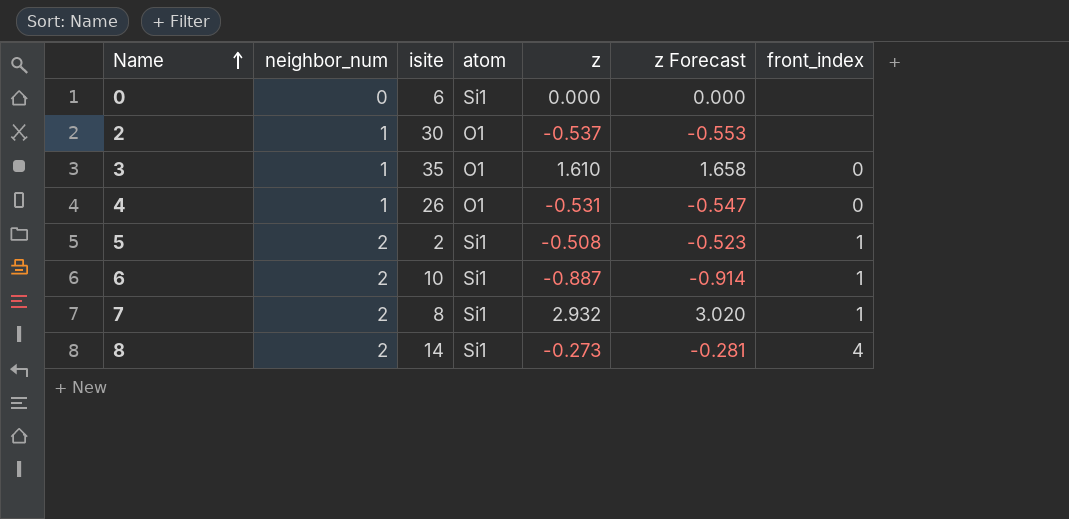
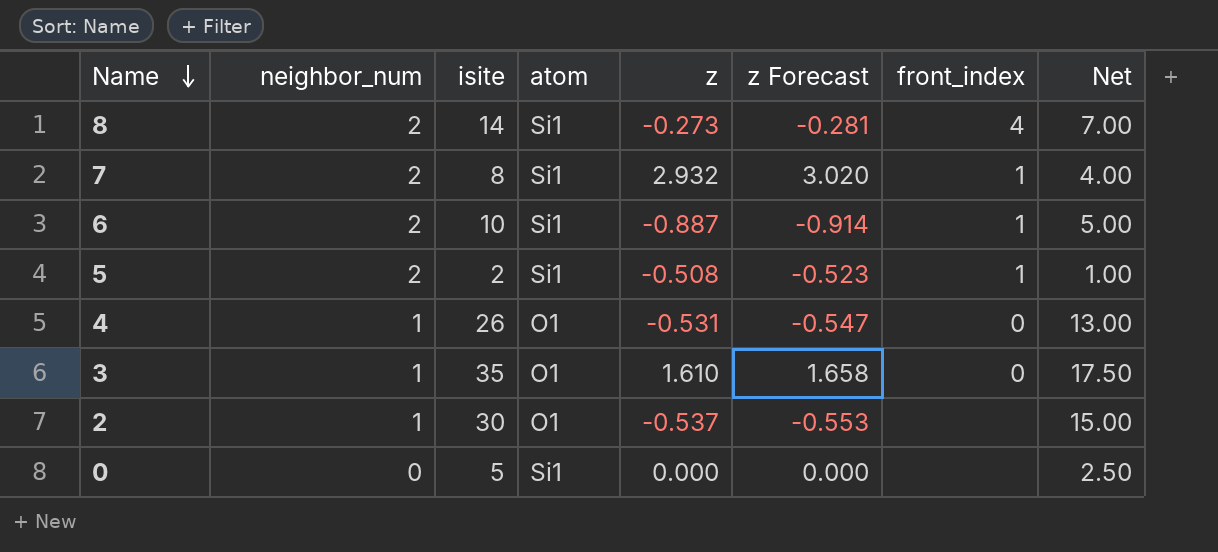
row order: Name ascending -> Name descending
column Net | formula: none -> [isite] * 0.5
0 | isite: 6 -> 5

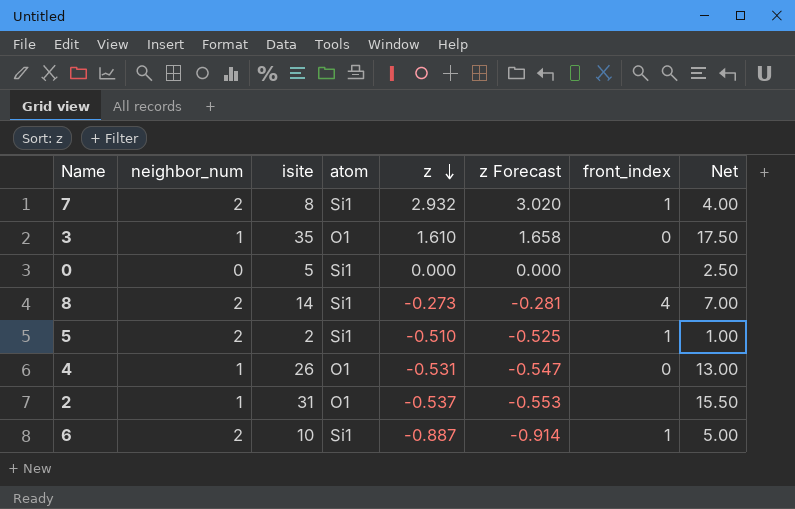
row order: Name descending -> z descending
5 | z: -0.508 -> -0.510
5 | z Forecast: -0.523 -> -0.525
2 | isite: 30 -> 31
2 | Net: 15.00 -> 15.50

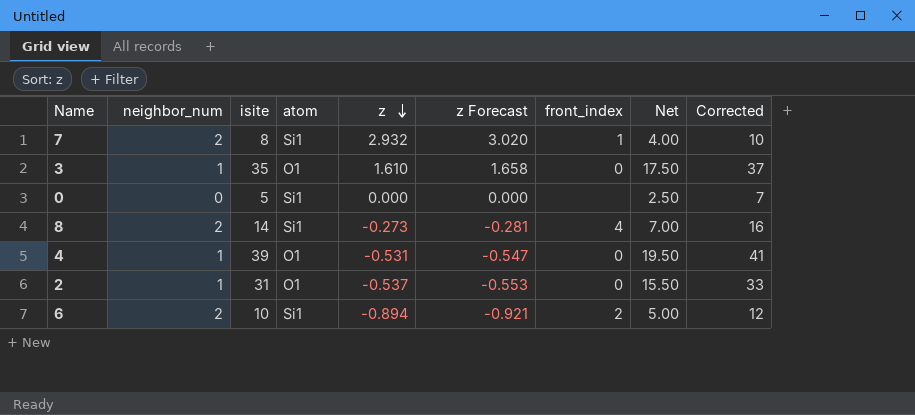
column Corrected | formula: none -> [isite] + 2
row 5: 2 | 2 | Si1 | -0.510 | -0.525 | 1 | 1.00 -> none
4 | isite: 26 -> 39
4 | Net: 13.00 -> 19.50
2 | front_index: none -> 0
6 | z: -0.887 -> -0.894
6 | z Forecast: -0.914 -> -0.921
6 | front_index: 1 -> 2

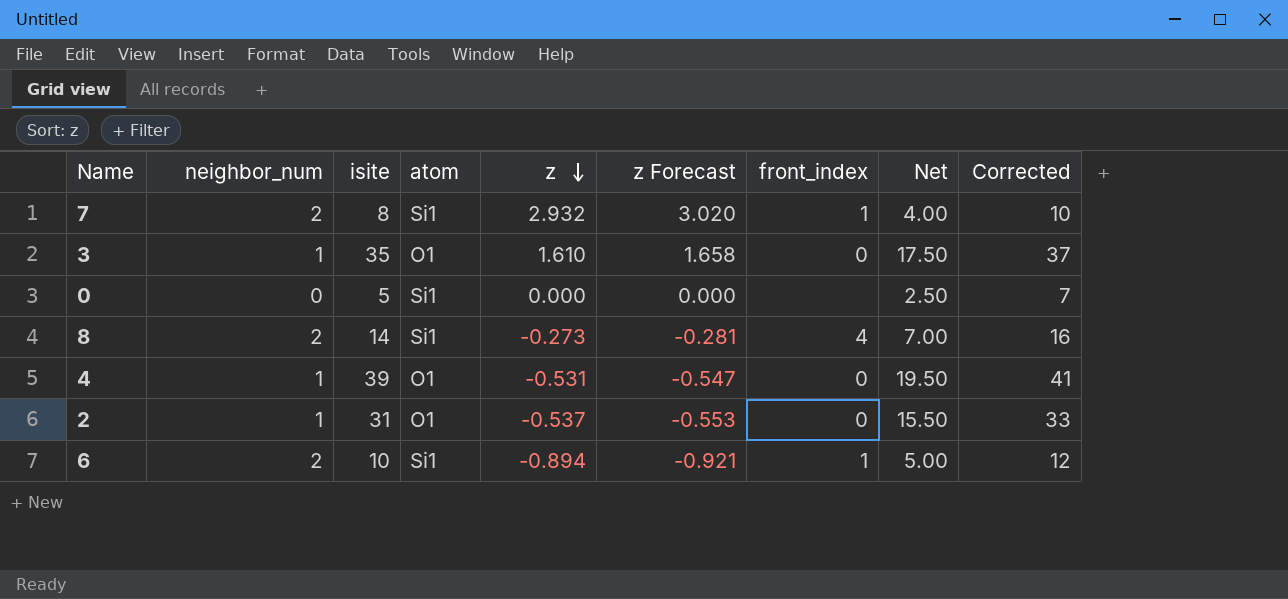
6 | front_index: 2 -> 1

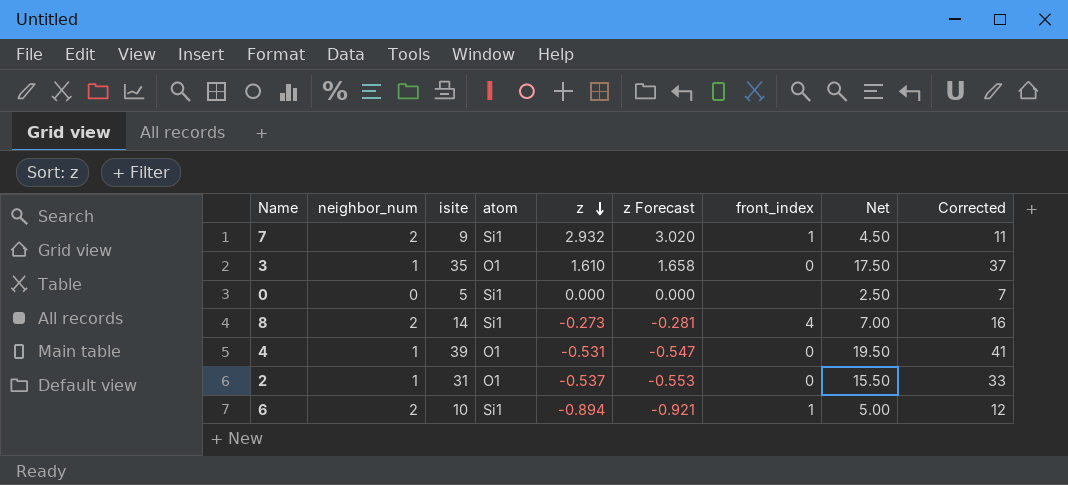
7 | isite: 8 -> 9
7 | Net: 4.00 -> 4.50
7 | Corrected: 10 -> 11

